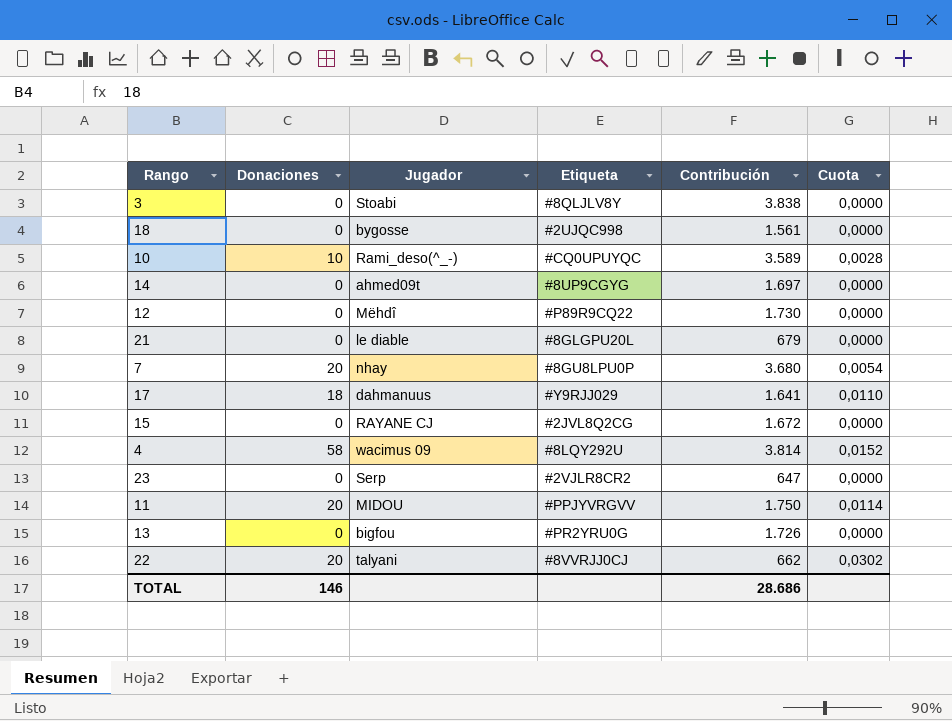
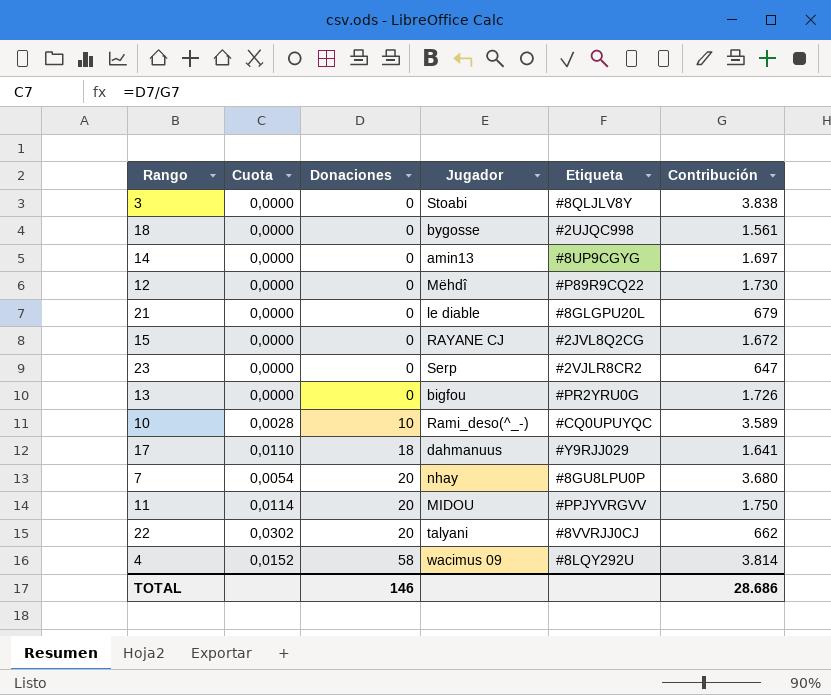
row order: none -> Donaciones ascending
column Cuota | position: 6 -> 2
14 | Jugador: ahmed09t -> amin13

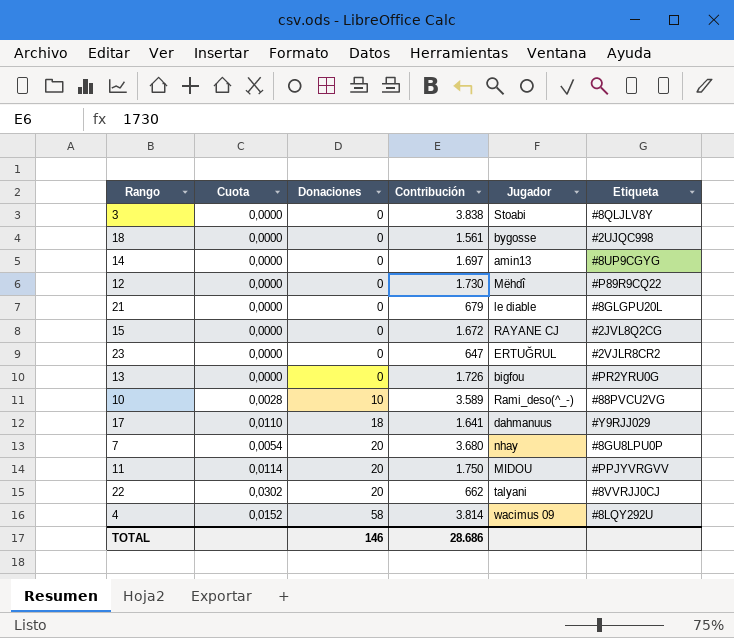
column Contribución | position: 6 -> 4
23 | Jugador: Serp -> ERTUĞRUL
10 | Etiqueta: #CQ0UPUYQC -> #88PVCU2VG

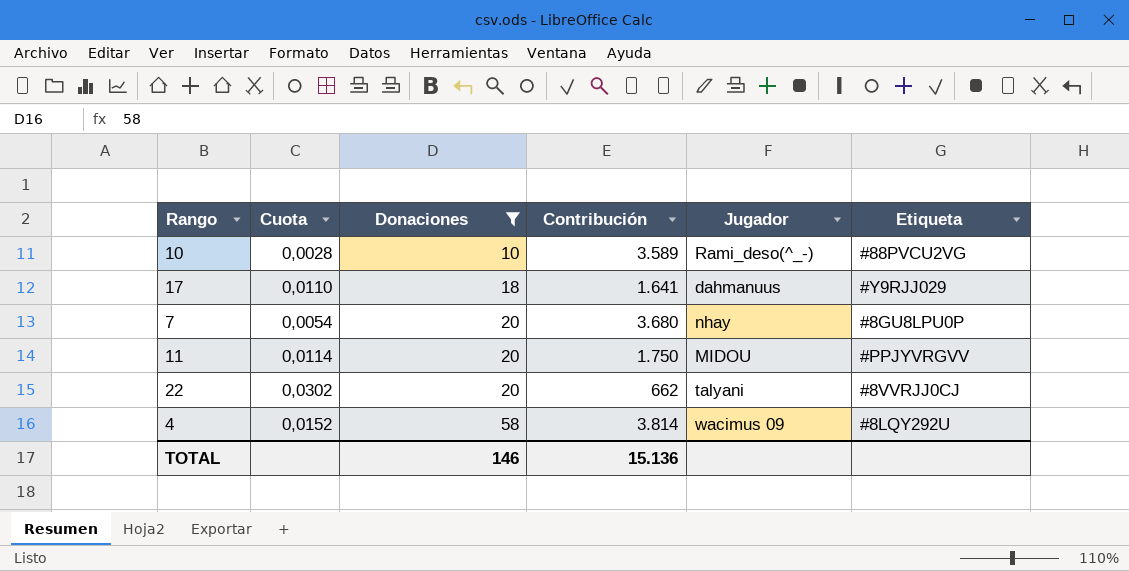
filter: none -> Donaciones != 0
TOTAL | Contribución: 28.686 -> 15.136

